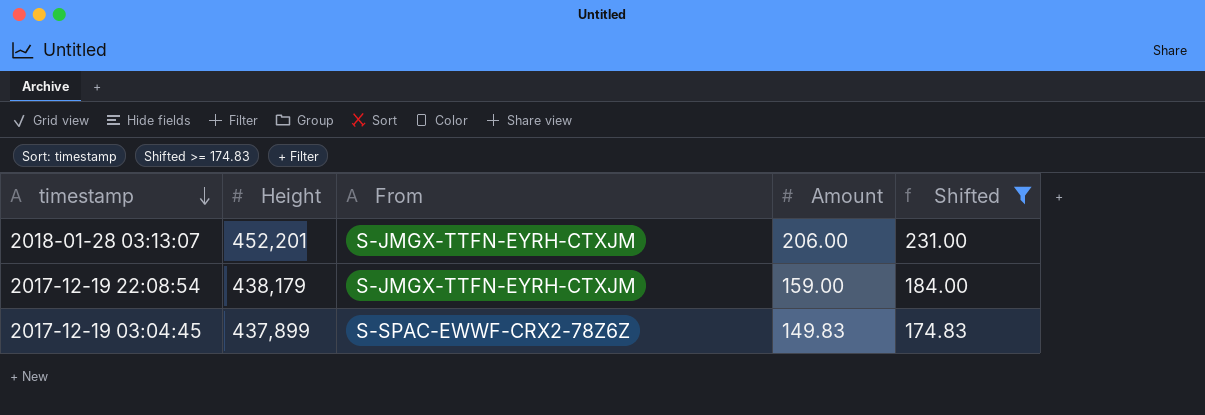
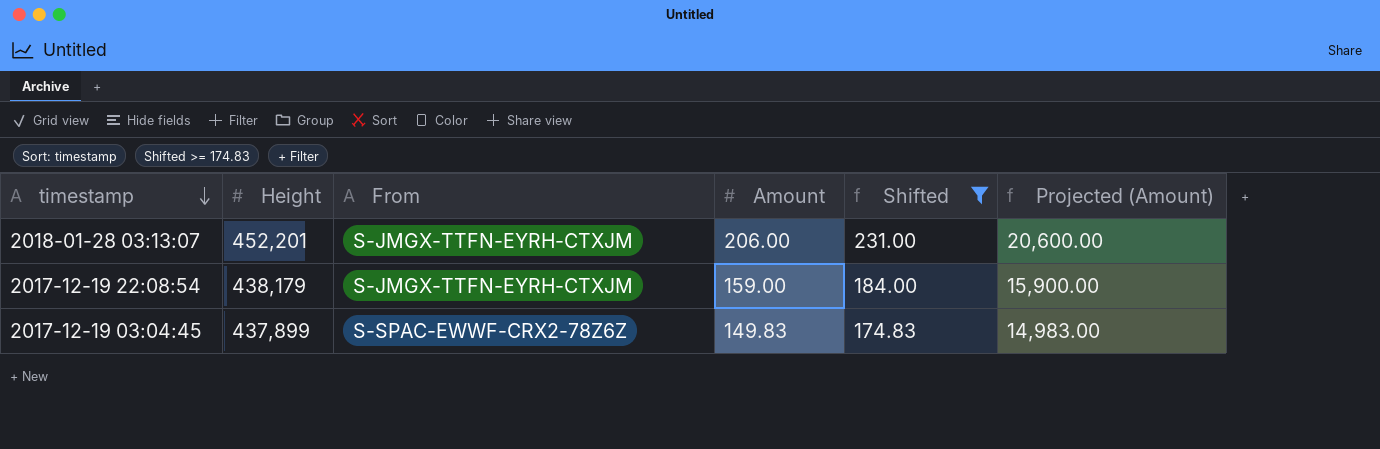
column Projected (Amount) | formula: none -> [Amount] * 100

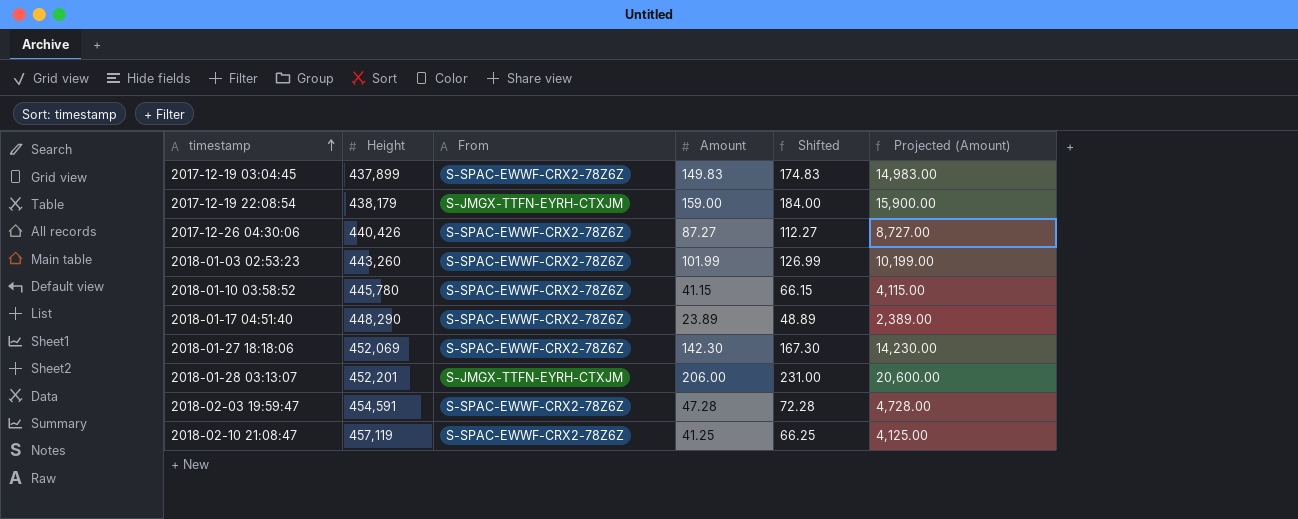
filter: Shifted >= 174.83 -> none
row order: timestamp descending -> timestamp ascending

